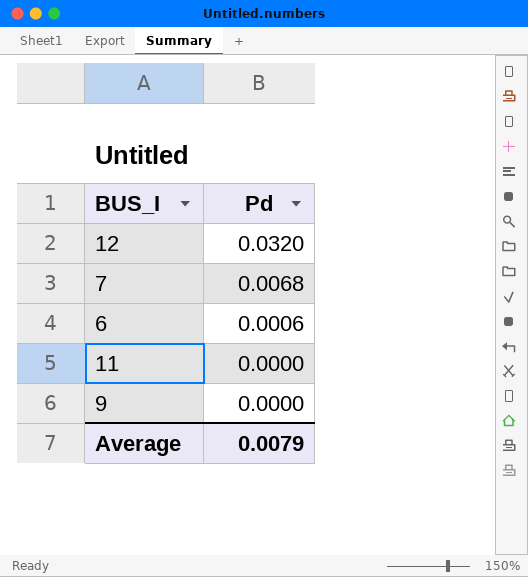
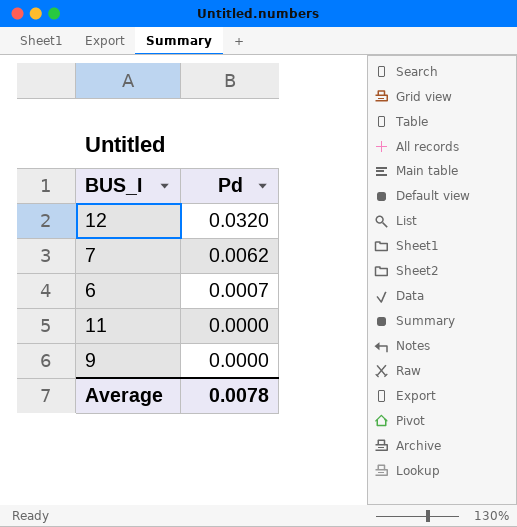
7 | Pd: 0.0068 -> 0.0062
6 | Pd: 0.0006 -> 0.0007
Average | Pd: 0.0079 -> 0.0078

